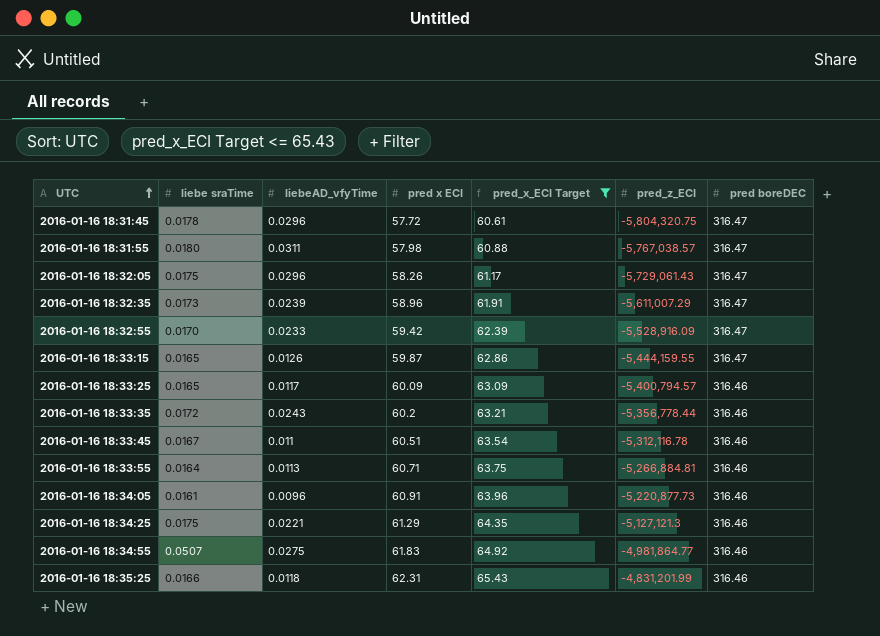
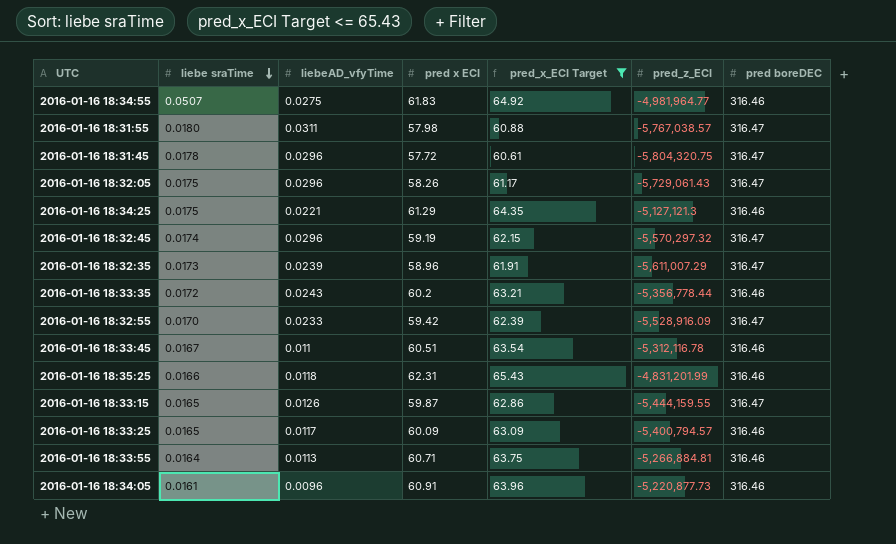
row order: UTC ascending -> liebe sraTime descending
2016-01-16 18:34:55 | pred_z_ECI: -4,981,864.77 -> -4,981,964.77
row 2016-01-16 18:32:45: none -> 0.0174 | 0.0296 | 59.19 | 62.15 | -5,570,297.32 | 316.47

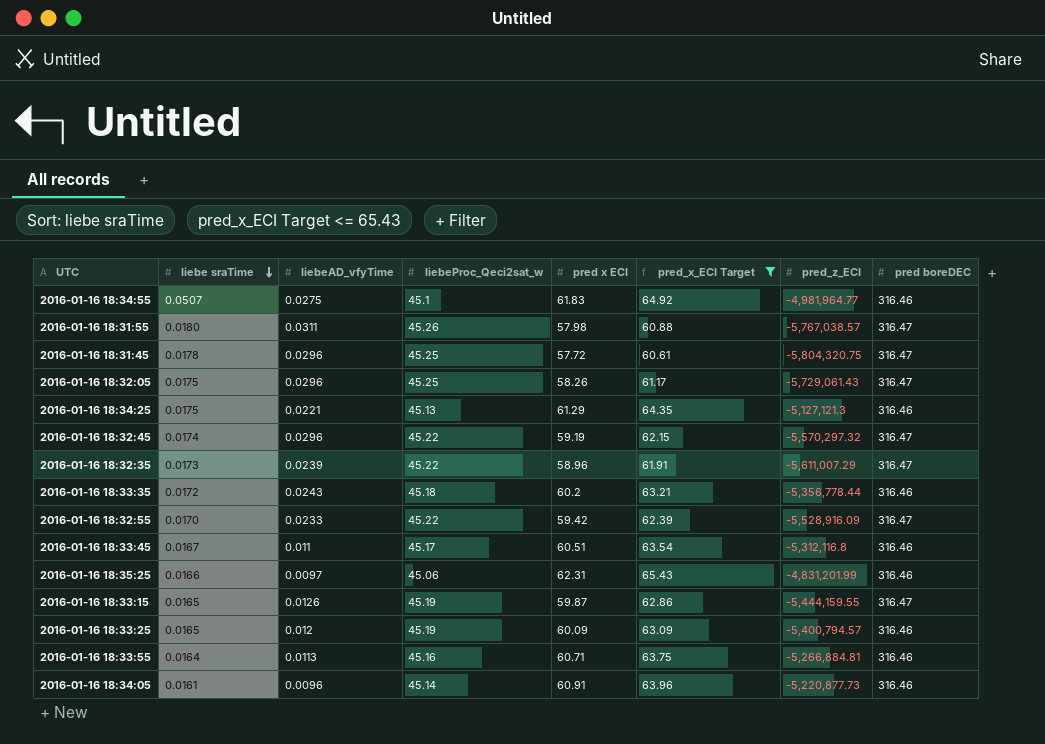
column liebeProc_Qeci2sat_w | position: none -> 4
2016-01-16 18:33:45 | pred_z_ECI: -5,312,116.78 -> -5,312,116.8
2016-01-16 18:35:25 | liebeAD_vfyTime: 0.0118 -> 0.0097
2016-01-16 18:33:25 | liebeAD_vfyTime: 0.0117 -> 0.012

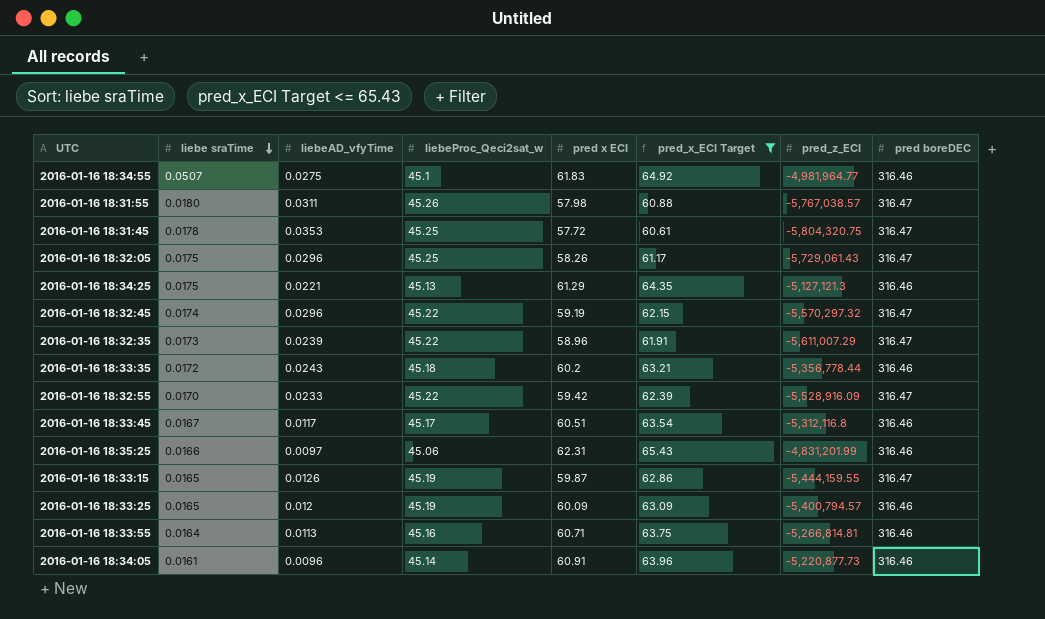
2016-01-16 18:31:45 | liebeAD_vfyTime: 0.0296 -> 0.0353
2016-01-16 18:33:45 | liebeAD_vfyTime: 0.011 -> 0.0117
2016-01-16 18:33:55 | pred_z_ECI: -5,266,884.81 -> -5,266,814.81

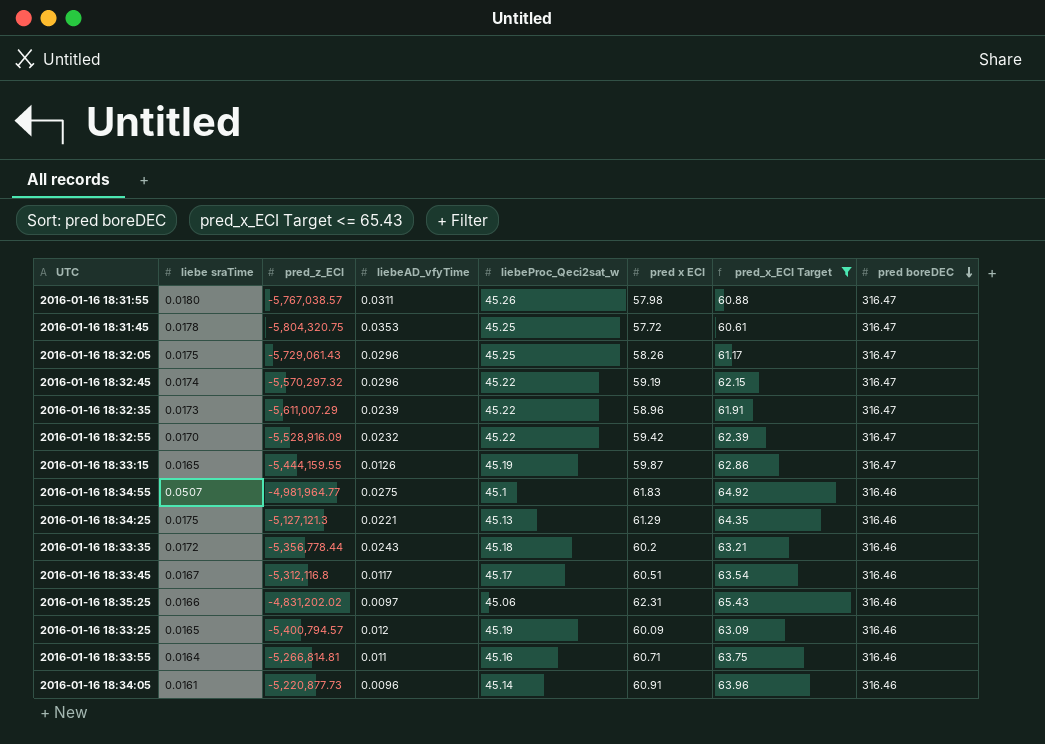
row order: liebe sraTime descending -> pred boreDEC descending
column pred_z_ECI | position: 7 -> 3
2016-01-16 18:32:55 | liebeAD_vfyTime: 0.0233 -> 0.0232
2016-01-16 18:35:25 | pred_z_ECI: -4,831,201.99 -> -4,831,202.02
2016-01-16 18:33:55 | liebeAD_vfyTime: 0.0113 -> 0.011

